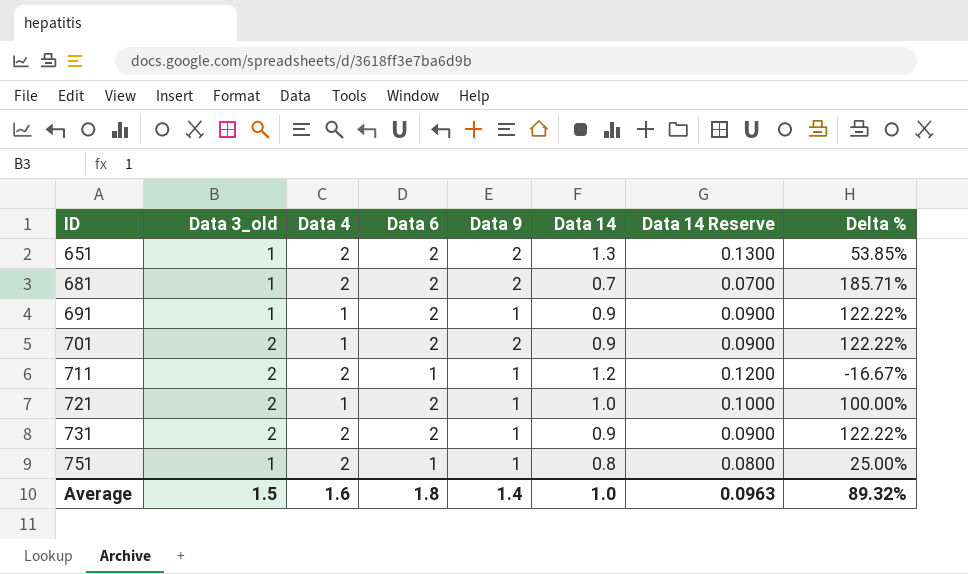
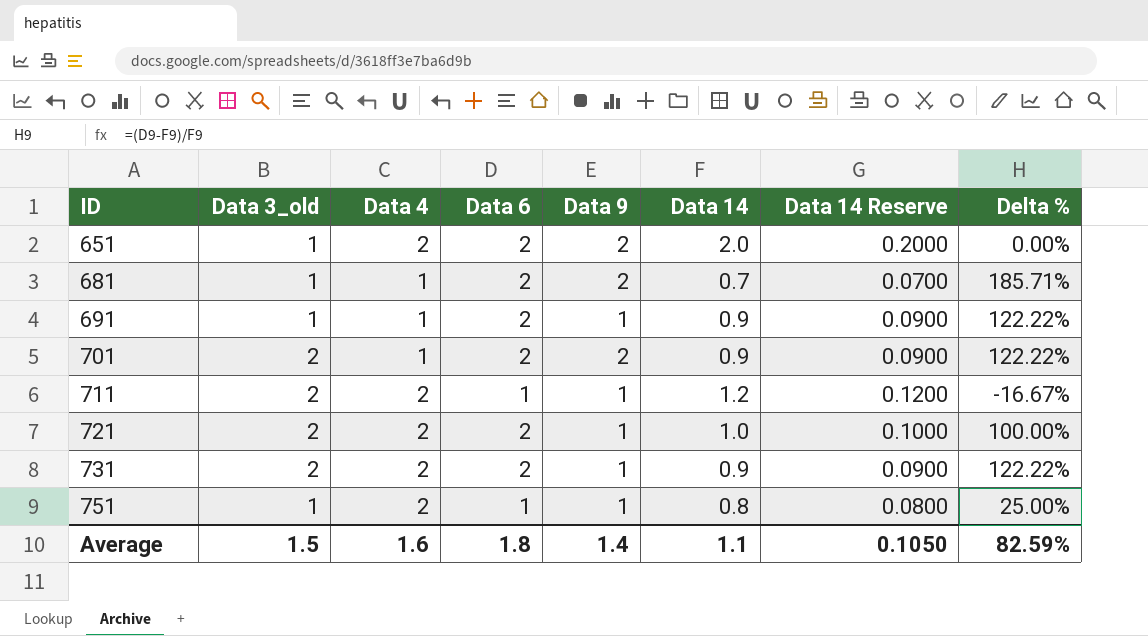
651 | Data 14: 1.3 -> 2.0
651 | Data 14 Reserve: 0.1300 -> 0.2000
651 | Delta %: 53.85% -> 0.00%
681 | Data 4: 2 -> 1
721 | Data 4: 1 -> 2
Average | Data 14: 1.0 -> 1.1
Average | Data 14 Reserve: 0.0963 -> 0.1050
Average | Delta %: 89.32% -> 82.59%

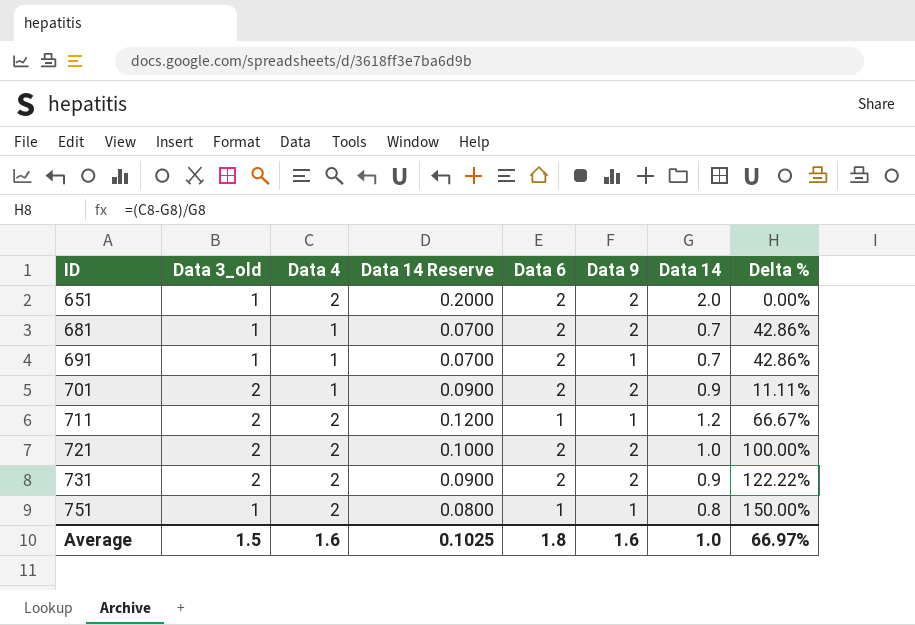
column Data 14 Reserve | position: 7 -> 4
column Delta % | formula: ([Data 6] - [Data 14]) / [Data 14] -> ([Data 4] - [Data 14]) / [Data 14]
691 | Data 14 Reserve: 0.0900 -> 0.0700
691 | Data 14: 0.9 -> 0.7
721 | Data 9: 1 -> 2
731 | Data 9: 1 -> 2
Average | Data 14 Reserve: 0.1050 -> 0.1025
Average | Data 9: 1.4 -> 1.6
Average | Data 14: 1.1 -> 1.0
Average | Delta %: 82.59% -> 66.97%

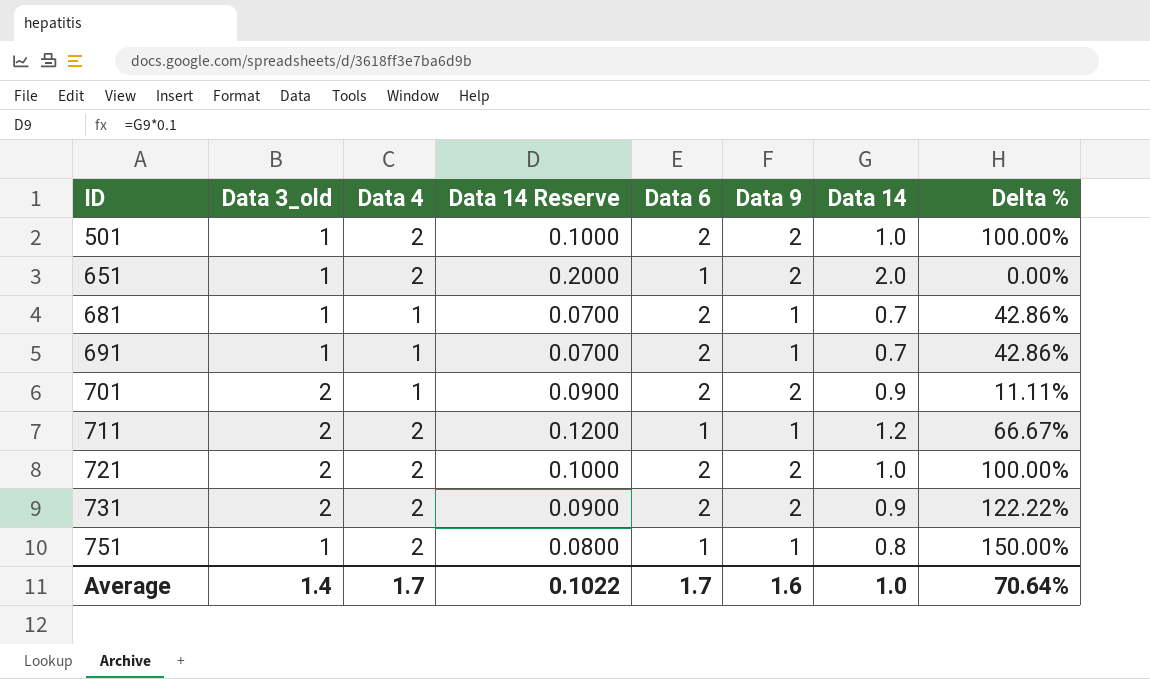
row 501: none -> 1 | 2 | 0.1000 | 2 | 2 | 1.0 | 100.00%
651 | Data 6: 2 -> 1
681 | Data 9: 2 -> 1
Average | Data 3_old: 1.5 -> 1.4
Average | Data 4: 1.6 -> 1.7
Average | Data 14 Reserve: 0.1025 -> 0.1022
Average | Data 6: 1.8 -> 1.7
Average | Delta %: 66.97% -> 70.64%

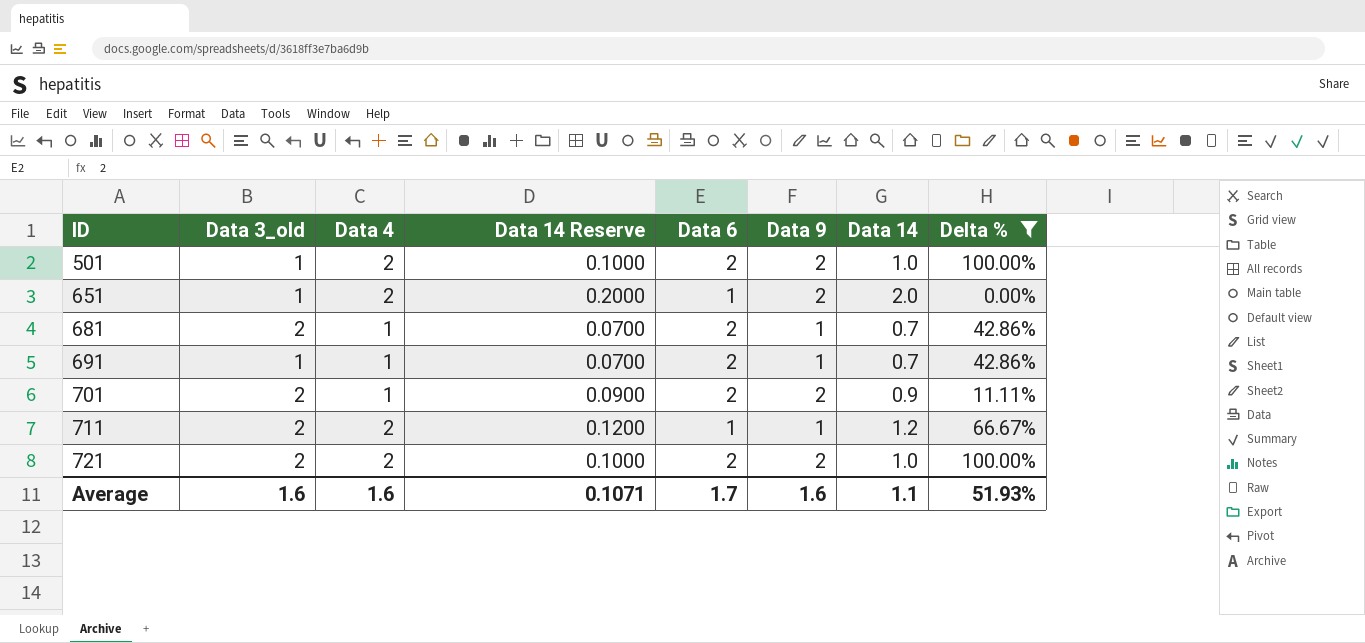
filter: none -> Delta % <= 100.00%
681 | Data 3_old: 1 -> 2
Average | Data 3_old: 1.4 -> 1.6
Average | Data 4: 1.7 -> 1.6
Average | Data 14 Reserve: 0.1022 -> 0.1071
Average | Data 14: 1.0 -> 1.1
Average | Delta %: 70.64% -> 51.93%

